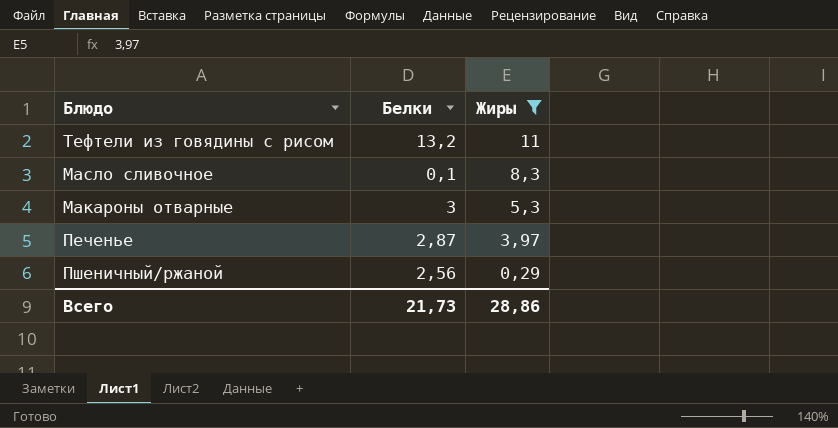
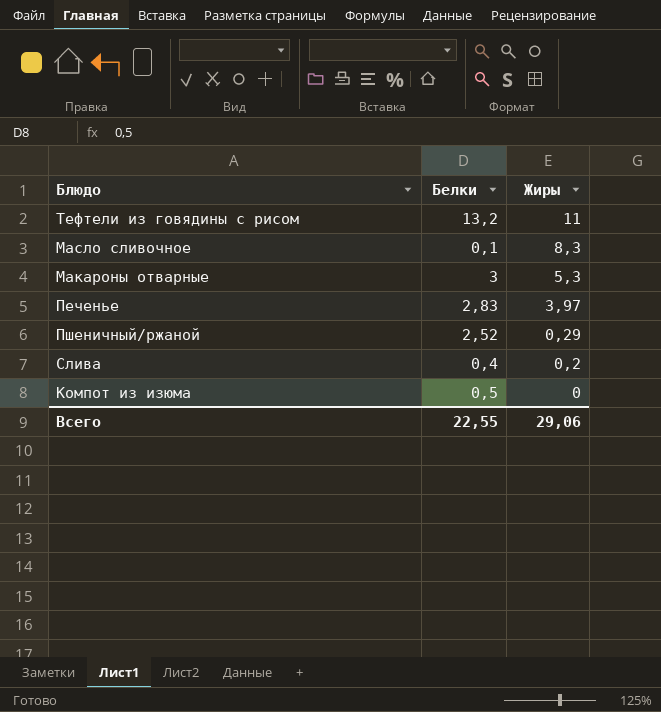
filter: Жиры >= 0,29 -> none
Печенье | Белки: 2,87 -> 2,83
Пшеничный/ржаной | Белки: 2,56 -> 2,52
Всего | Белки: 21,73 -> 22,55
Всего | Жиры: 28,86 -> 29,06

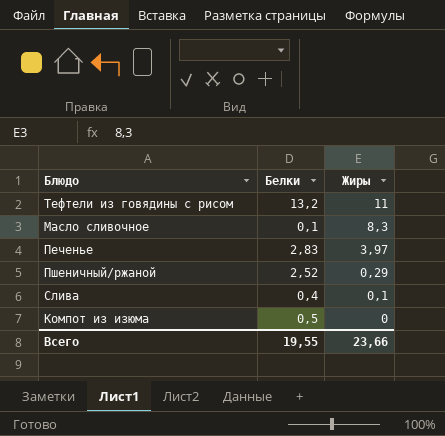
row Макароны отварные: 3 | 5,3 -> none
Слива | Жиры: 0,2 -> 0,1
Всего | Белки: 22,55 -> 19,55
Всего | Жиры: 29,06 -> 23,66

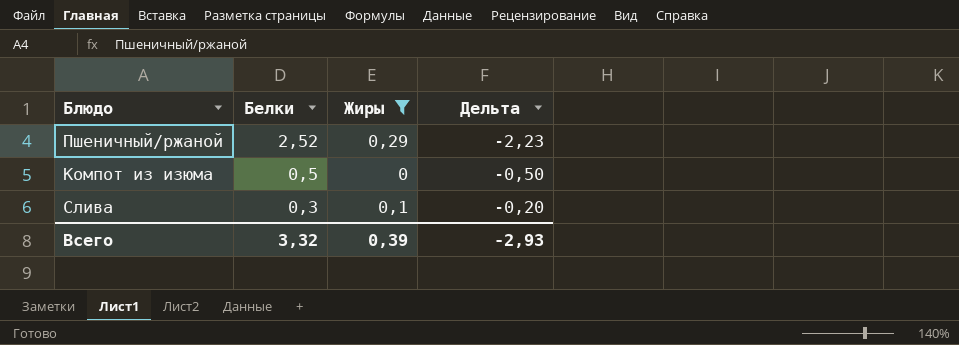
filter: none -> Жиры <= 0,29
row order: Жиры descending -> Белки descending
column Дельта | formula: none -> [Жиры] - [Белки]
Слива | Белки: 0,4 -> 0,3
Всего | Белки: 19,55 -> 3,32
Всего | Жиры: 23,66 -> 0,39

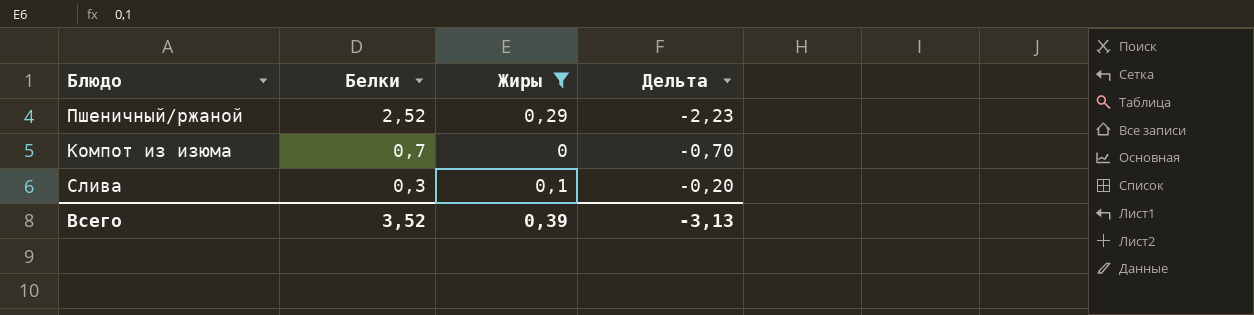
Компот из изюма | Белки: 0,5 -> 0,7
Компот из изюма | Дельта: -0,50 -> -0,70
Всего | Белки: 3,32 -> 3,52
Всего | Дельта: -2,93 -> -3,13

